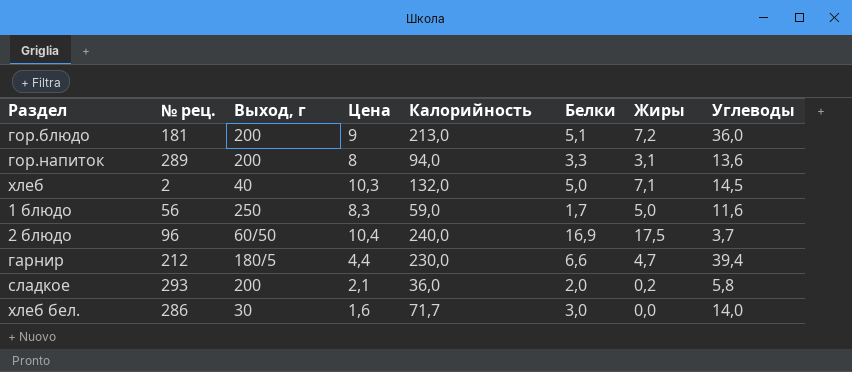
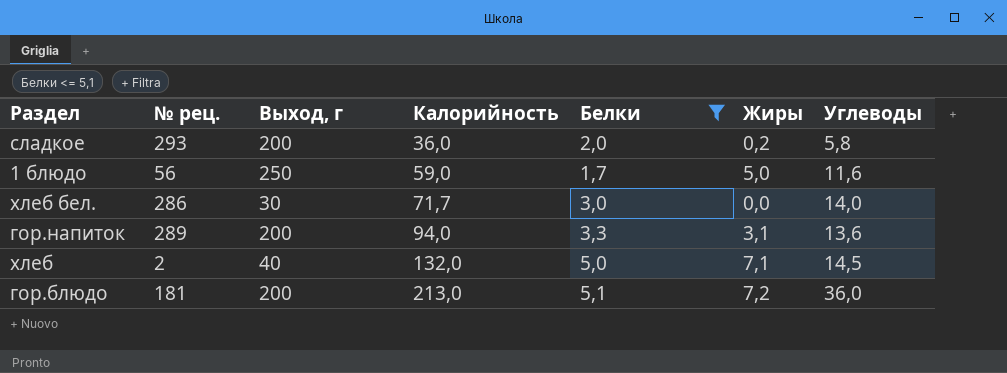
filter: none -> Белки <= 5,1
row order: none -> Калорийность ascending
column Цена | position: 4 -> none

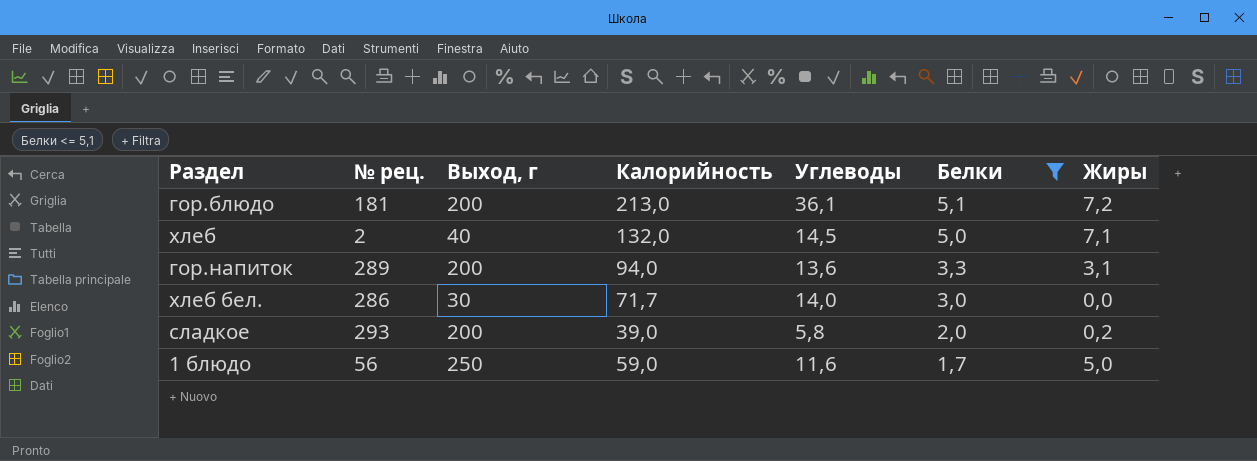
row order: Калорийность ascending -> Белки descending
column Углеводы | position: 7 -> 5
гор.блюдо | Углеводы: 36,0 -> 36,1
сладкое | Калорийность: 36,0 -> 39,0

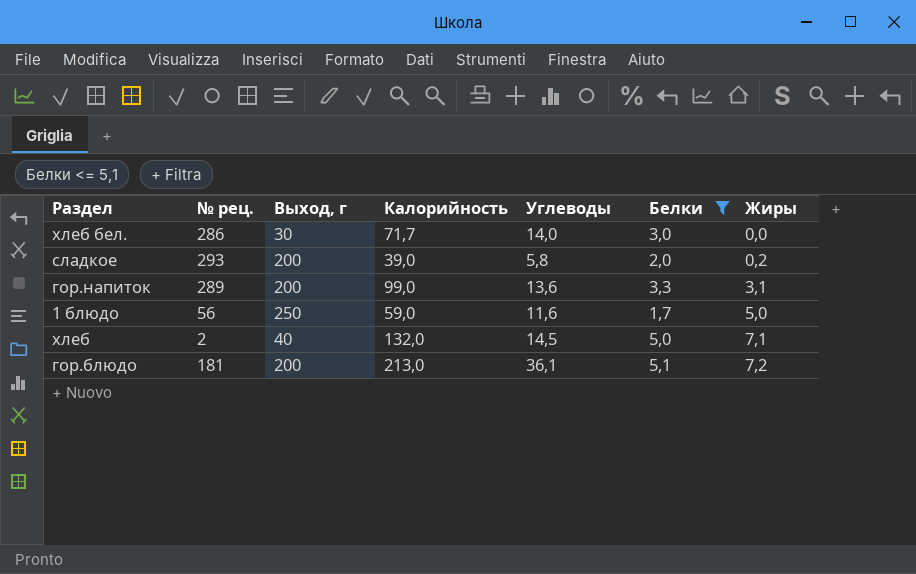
row order: Белки descending -> Жиры ascending
гор.напиток | Калорийность: 94,0 -> 99,0

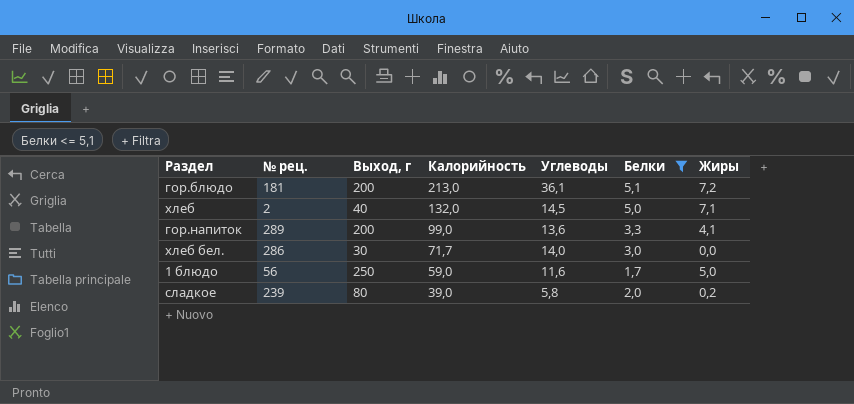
row order: Жиры ascending -> Калорийность descending
гор.напиток | Жиры: 3,1 -> 4,1
сладкое | № рец.: 293 -> 239
сладкое | Выход, г: 200 -> 80

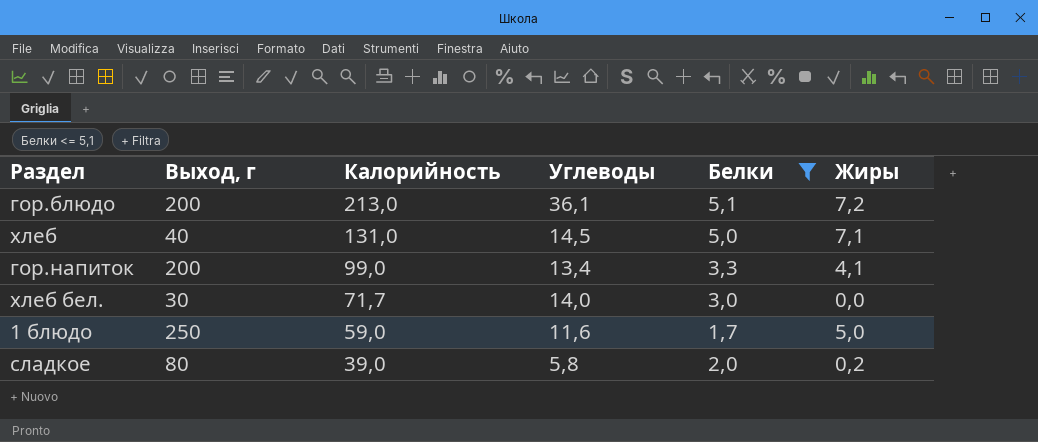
column № рец. | position: 2 -> none
хлеб | Калорийность: 132,0 -> 131,0
гор.напиток | Углеводы: 13,6 -> 13,4

